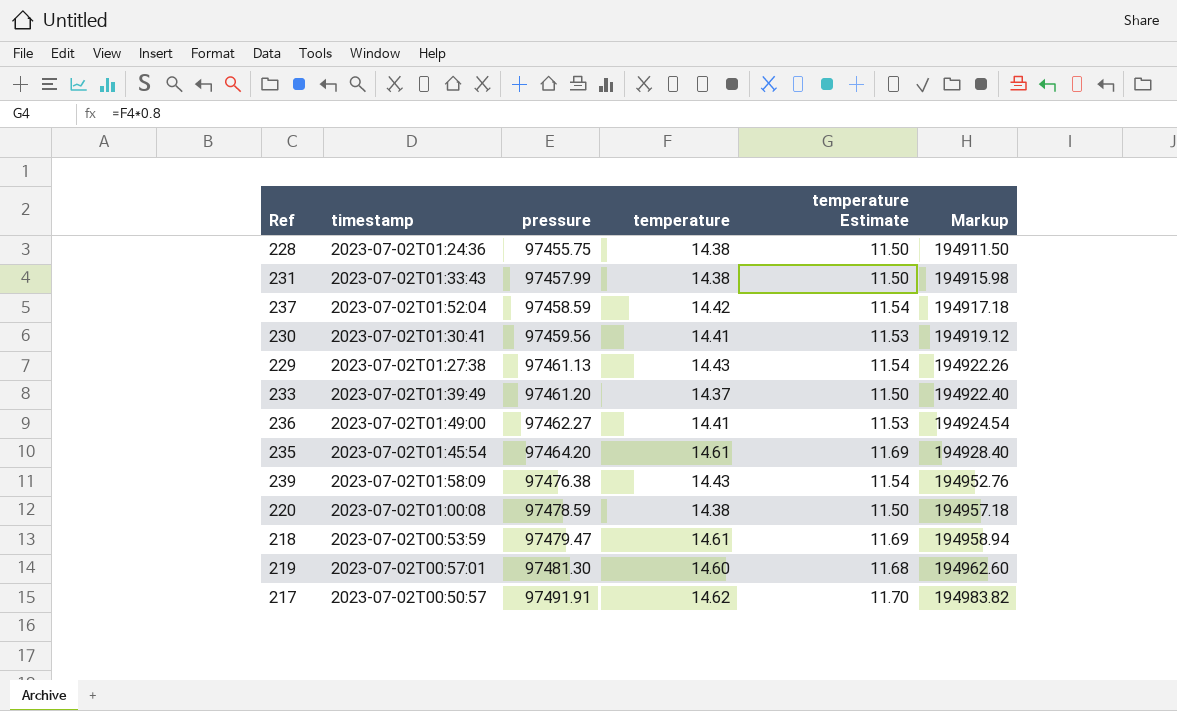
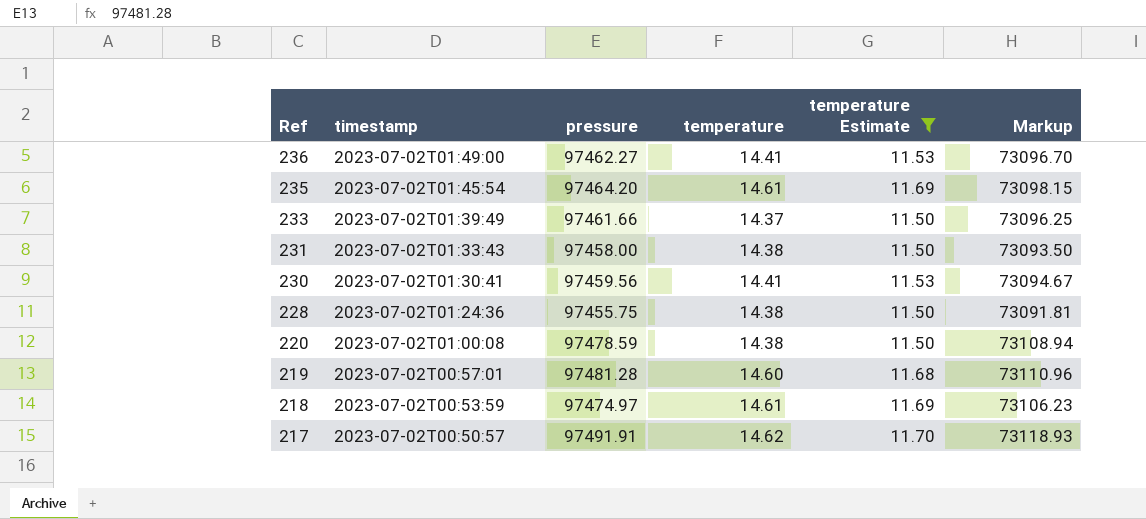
filter: none -> temperature Estimate != 11.54
row order: pressure ascending -> Ref descending
column Markup | formula: [pressure] * 2 -> [pressure] * 0.75
233 | pressure: 97461.20 -> 97461.66
231 | pressure: 97457.99 -> 97458.00
219 | pressure: 97481.30 -> 97481.28
218 | pressure: 97479.47 -> 97474.97

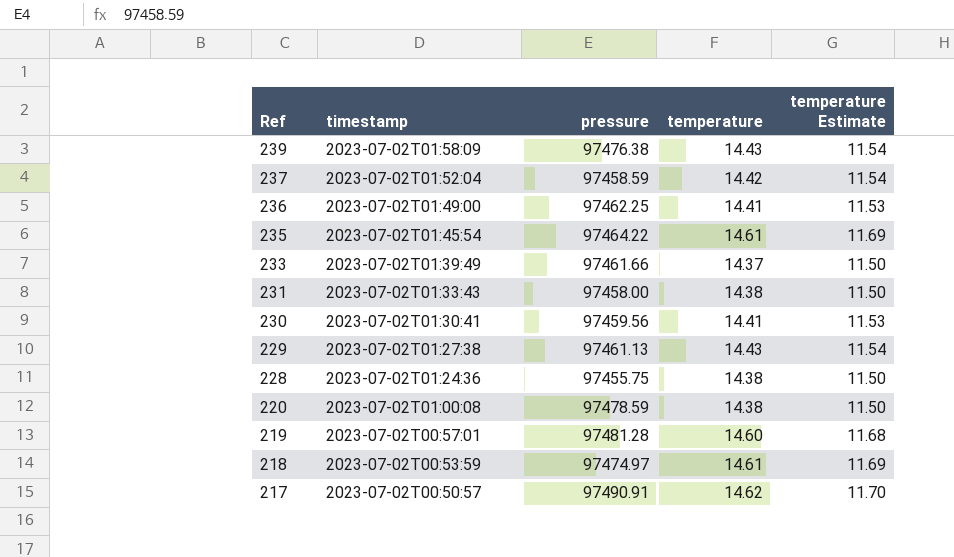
filter: temperature Estimate != 11.54 -> none
column Markup | formula: [pressure] * 0.75 -> none
236 | pressure: 97462.27 -> 97462.25
235 | pressure: 97464.20 -> 97464.22
217 | pressure: 97491.91 -> 97490.91

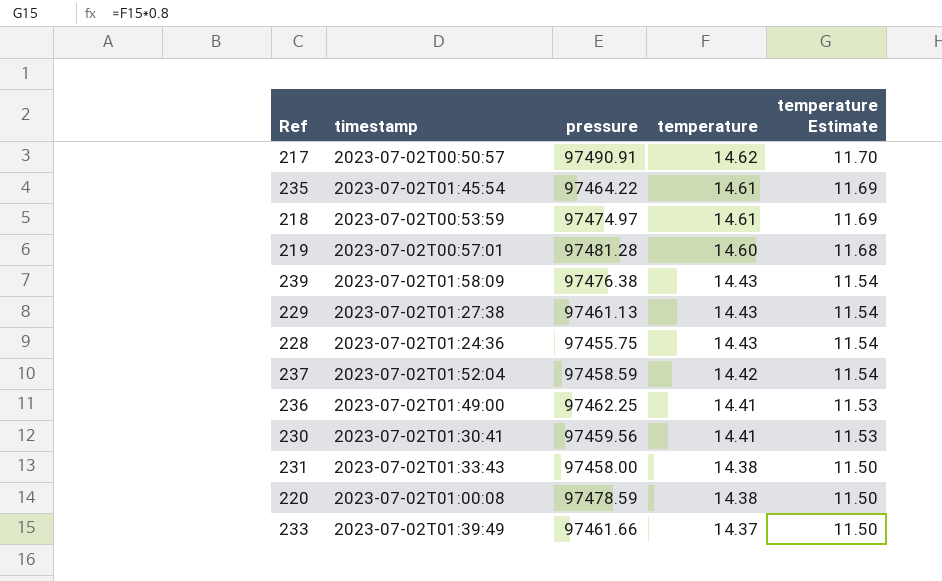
row order: Ref descending -> temperature descending
228 | temperature: 14.38 -> 14.43
228 | temperature Estimate: 11.50 -> 11.54

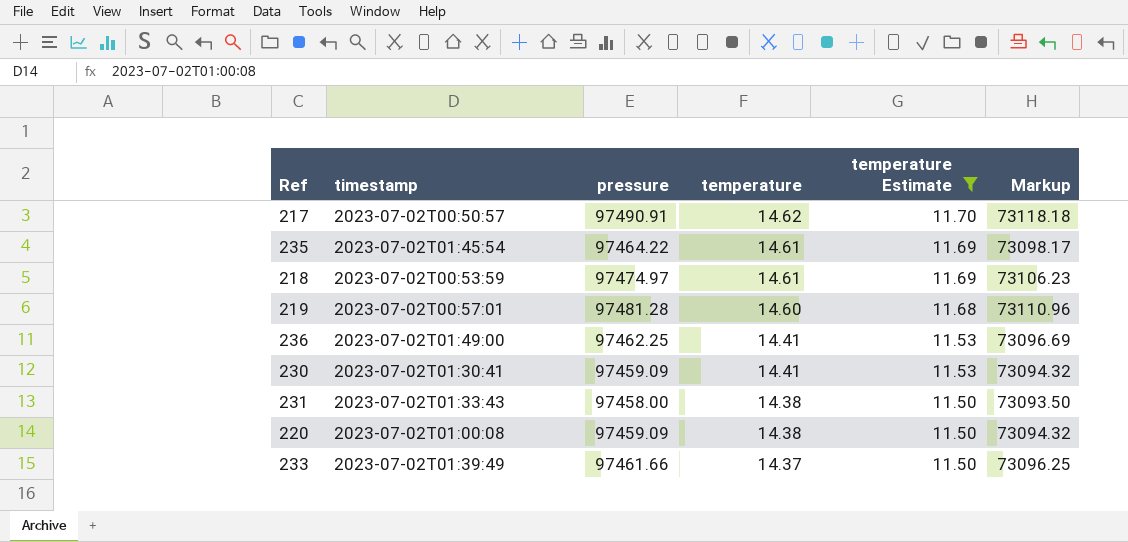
filter: none -> temperature Estimate != 11.54
column Markup | formula: none -> [pressure] * 0.75
230 | pressure: 97459.56 -> 97459.09
220 | pressure: 97478.59 -> 97459.09

